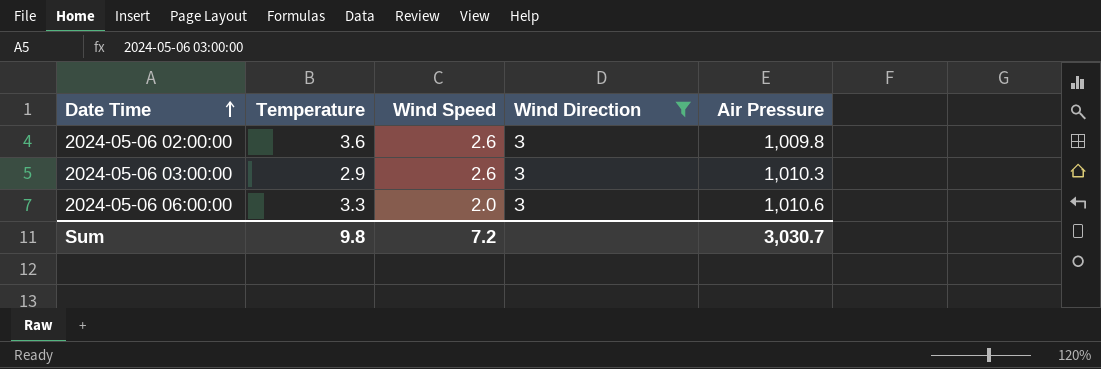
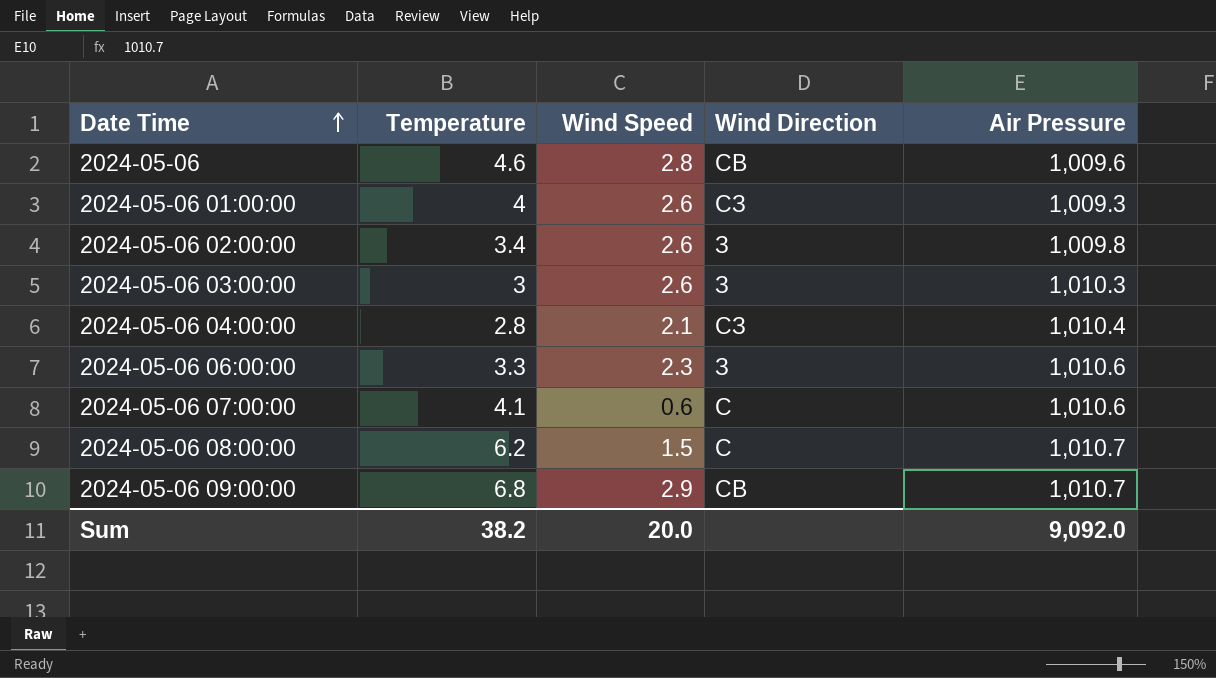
filter: Wind Direction = З -> none
2024-05-06 02:00:00 | Temperature: 3.6 -> 3.4
2024-05-06 03:00:00 | Temperature: 2.9 -> 3
2024-05-06 06:00:00 | Wind Speed: 2.0 -> 2.3
Sum | Temperature: 9.8 -> 38.2
Sum | Wind Speed: 7.2 -> 20.0
Sum | Air Pressure: 3,030.7 -> 9,092.0

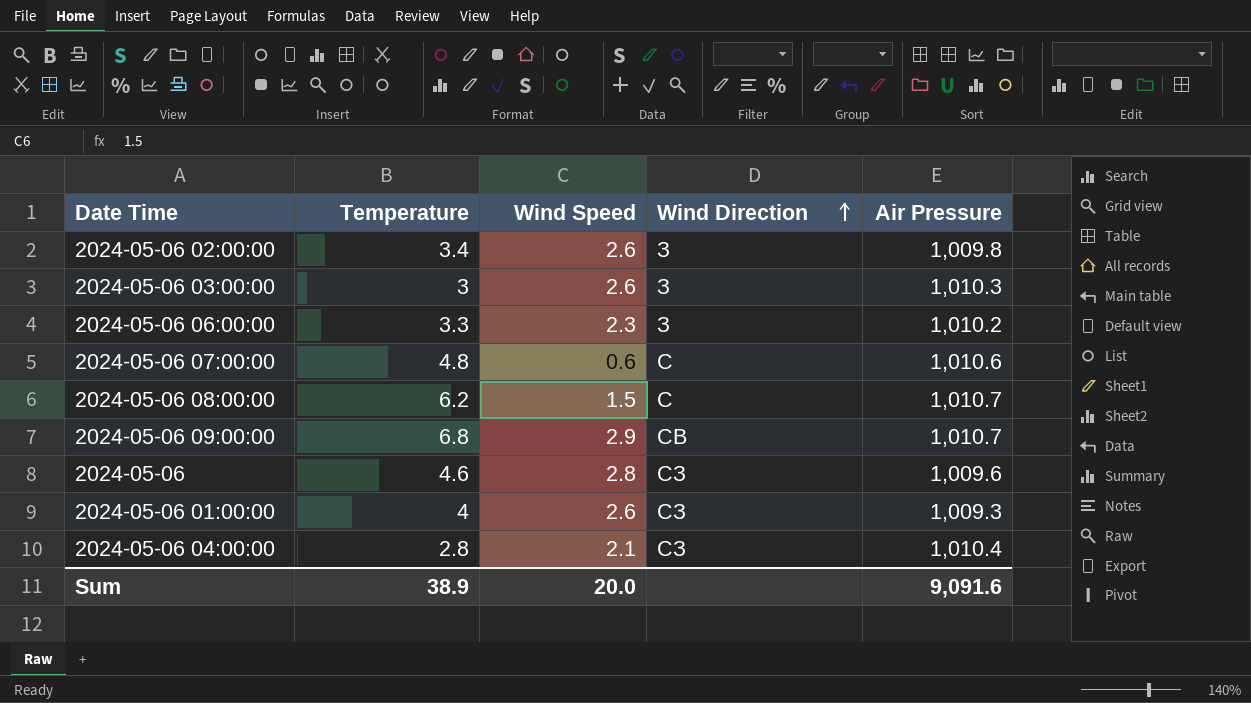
row order: Date Time ascending -> Wind Direction ascending
2024-05-06 06:00:00 | Air Pressure: 1,010.6 -> 1,010.2
2024-05-06 07:00:00 | Temperature: 4.1 -> 4.8
2024-05-06 | Wind Direction: СВ -> СЗ
Sum | Temperature: 38.2 -> 38.9
Sum | Air Pressure: 9,092.0 -> 9,091.6

